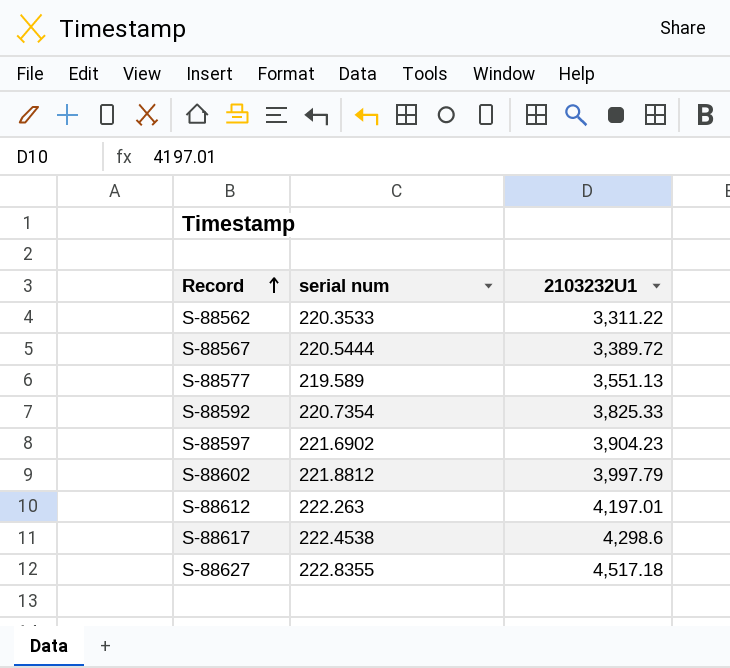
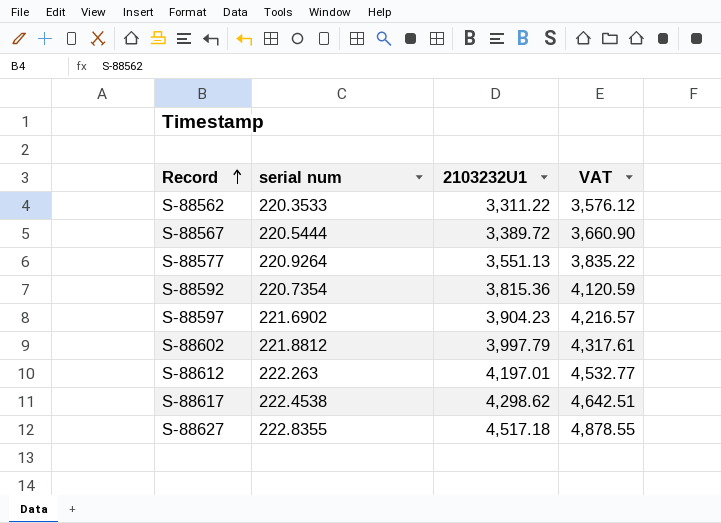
column VAT | formula: none -> [2103232U1] * 1.08
S-88577 | serial num: 219.589 -> 220.9264
S-88592 | 2103232U1: 3,825.33 -> 3,815.36
S-88617 | 2103232U1: 4,298.6 -> 4,298.62

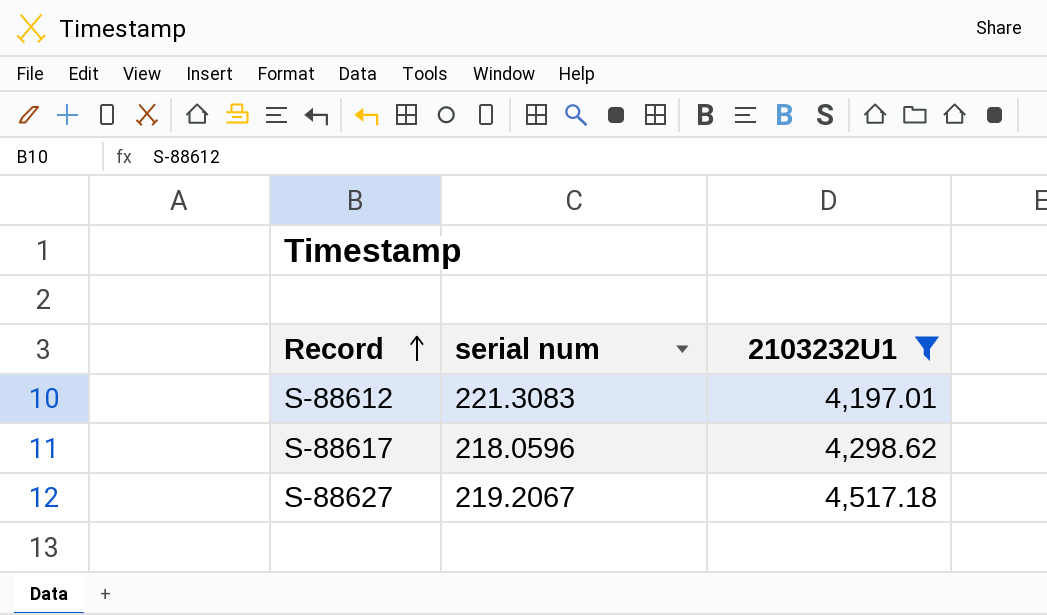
filter: none -> 2103232U1 >= 4,197.01
column VAT | formula: [2103232U1] * 1.08 -> none
S-88612 | serial num: 222.263 -> 221.3083
S-88617 | serial num: 222.4538 -> 218.0596
S-88627 | serial num: 222.8355 -> 219.2067

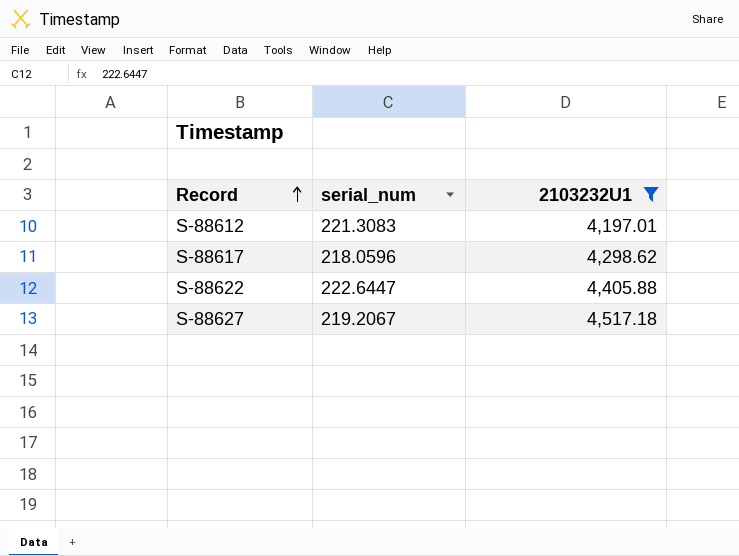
column name: serial num -> serial_num
row S-88622: none -> 222.6447 | 4,405.88

